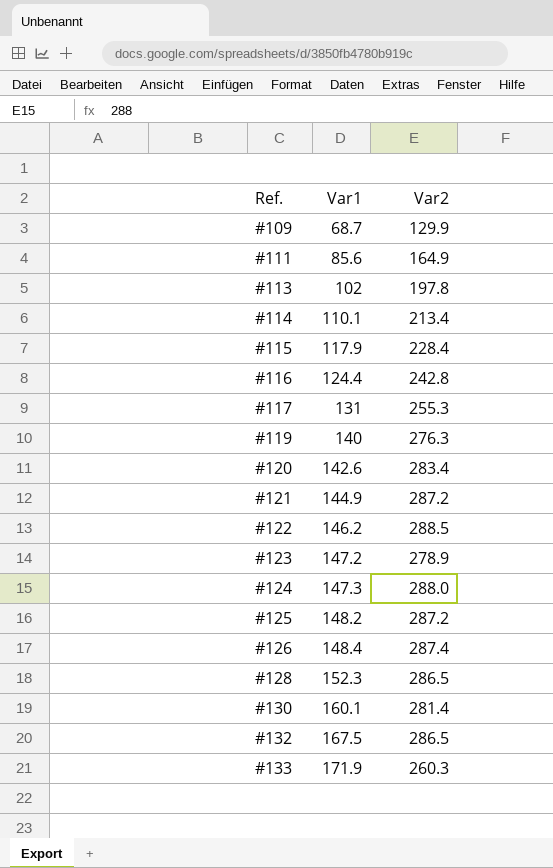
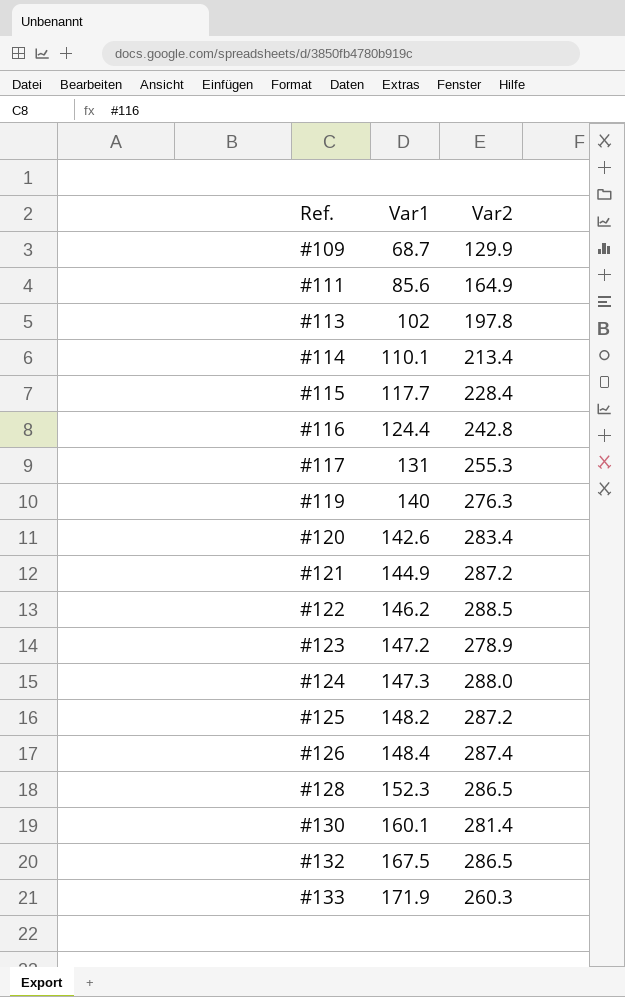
#115 | Var1: 117.9 -> 117.7

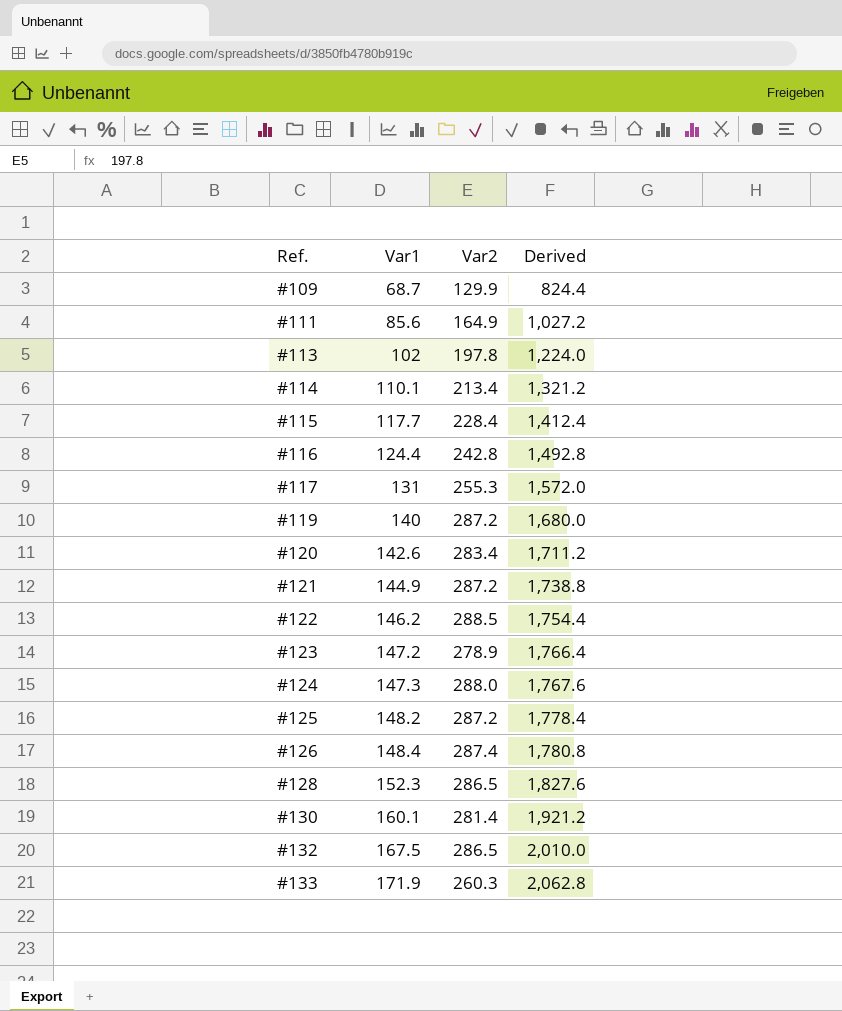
column Derived | formula: none -> [Var1] * 12
#119 | Var2: 276.3 -> 287.2

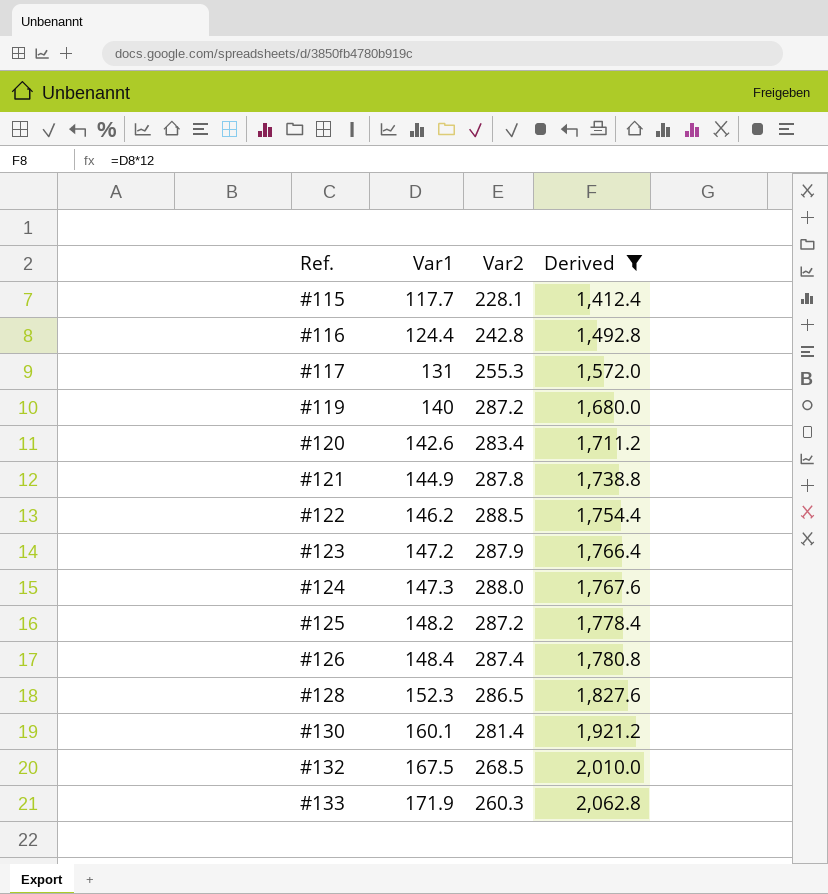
filter: none -> Derived >= 1,412.4
#115 | Var2: 228.4 -> 228.1
#121 | Var2: 287.2 -> 287.8
#123 | Var2: 278.9 -> 287.9
#132 | Var2: 286.5 -> 268.5

